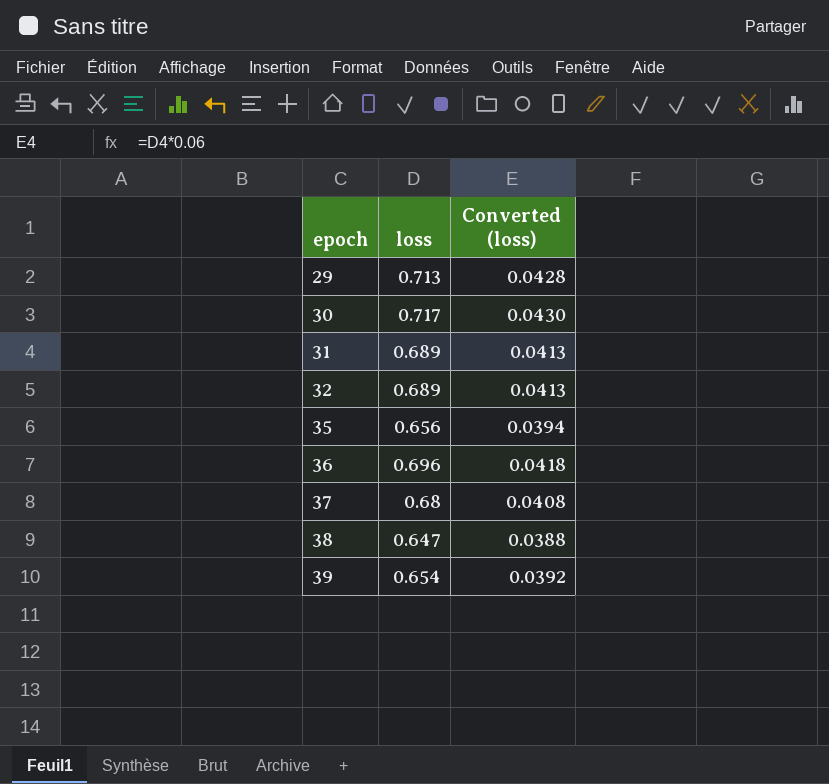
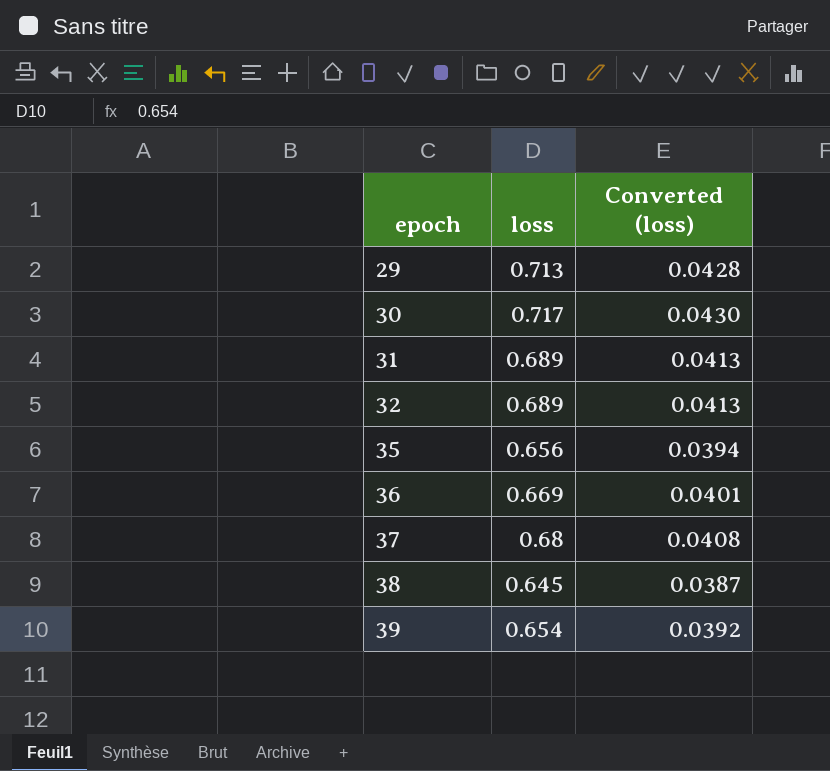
36 | loss: 0.696 -> 0.669
36 | Converted (loss): 0.0418 -> 0.0401
38 | loss: 0.647 -> 0.645
38 | Converted (loss): 0.0388 -> 0.0387

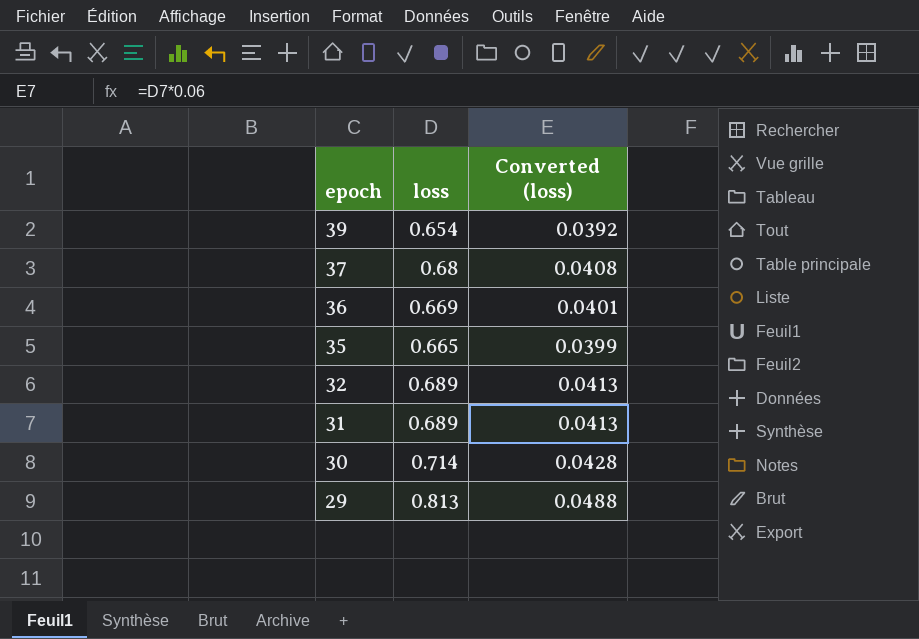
row order: epoch ascending -> epoch descending
row 38: 0.645 | 0.0387 -> none
35 | loss: 0.656 -> 0.665
35 | Converted (loss): 0.0394 -> 0.0399
30 | loss: 0.717 -> 0.714
30 | Converted (loss): 0.0430 -> 0.0428
29 | loss: 0.713 -> 0.813
29 | Converted (loss): 0.0428 -> 0.0488

